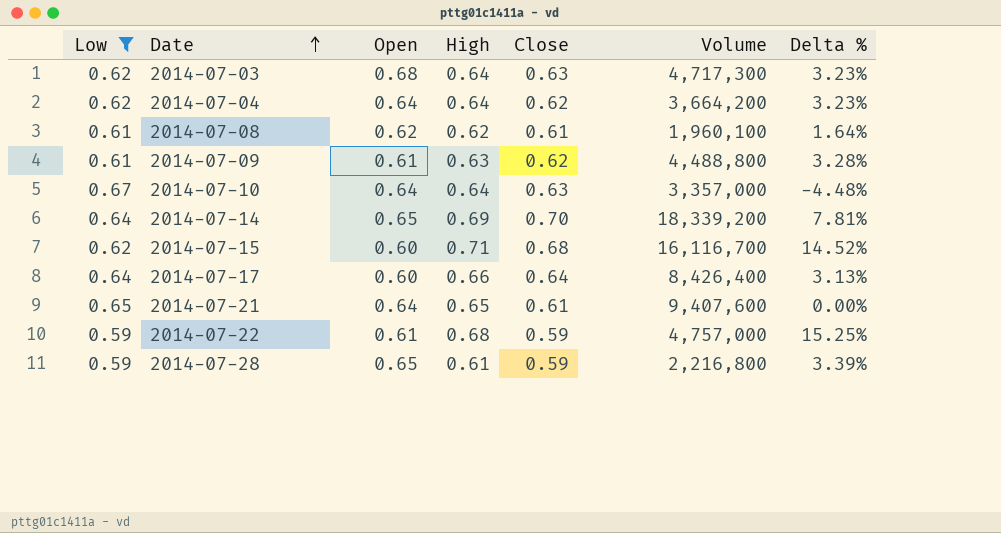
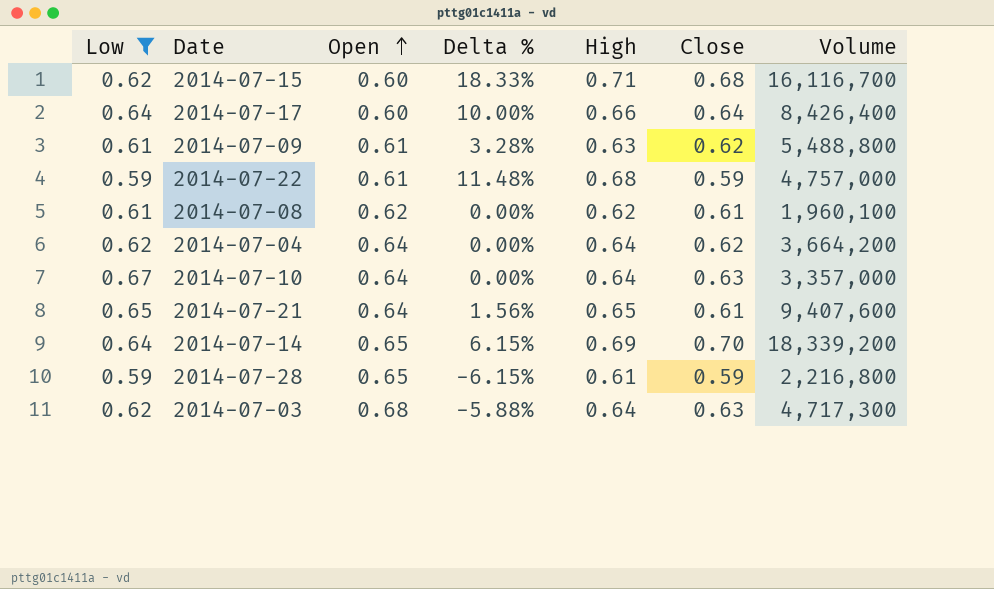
row order: Date ascending -> Open ascending
column Delta % | formula: ([High] - [Low]) / [Low] -> ([High] - [Open]) / [Open]
column Delta % | position: 7 -> 4
2014-07-09 | Volume: 4,488,800 -> 5,488,800

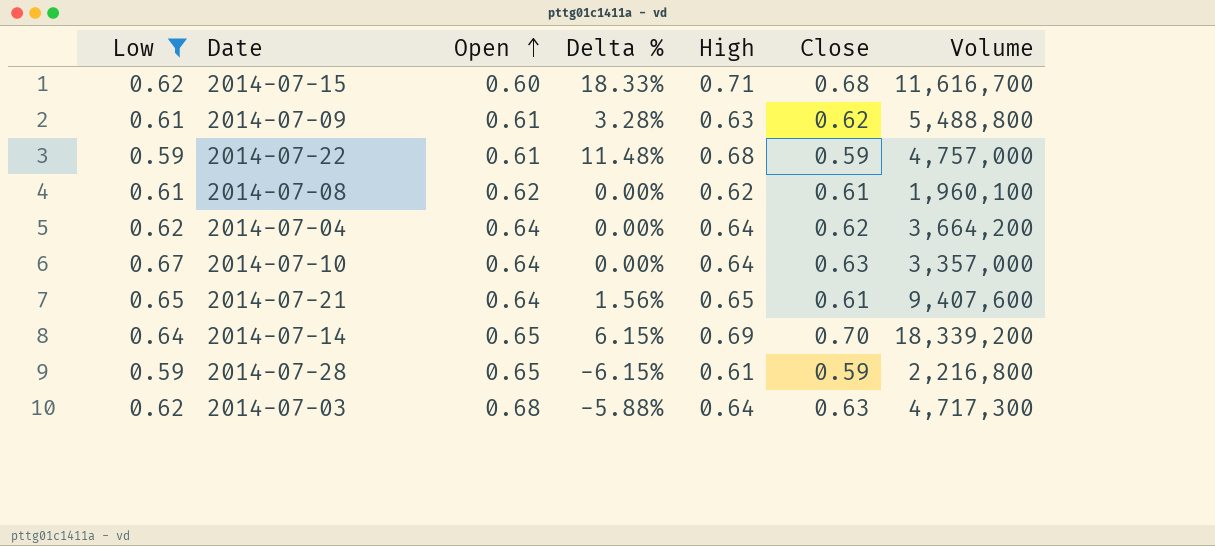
row 2014-07-17: 0.64 | 0.60 | 10.00% | 0.66 | 0.64 | 8,426,400 -> none
2014-07-15 | Volume: 16,116,700 -> 11,616,700

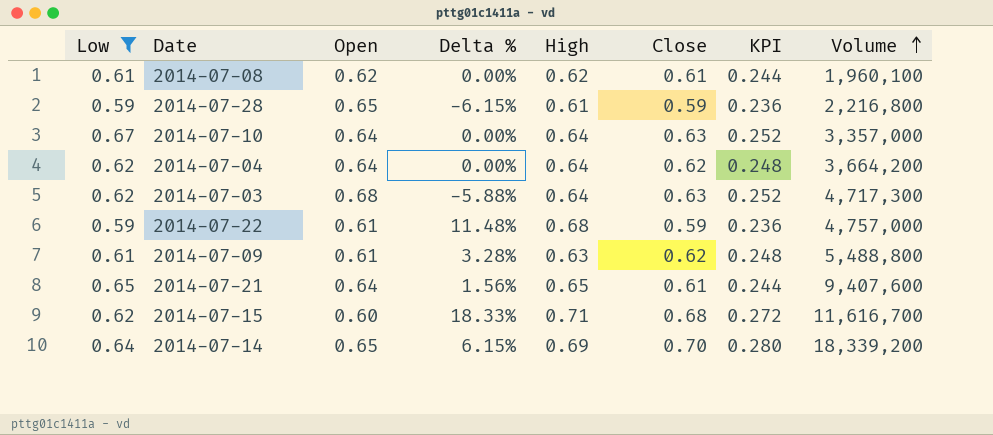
row order: Open ascending -> Volume ascending
column KPI | formula: none -> [Close] * 0.4

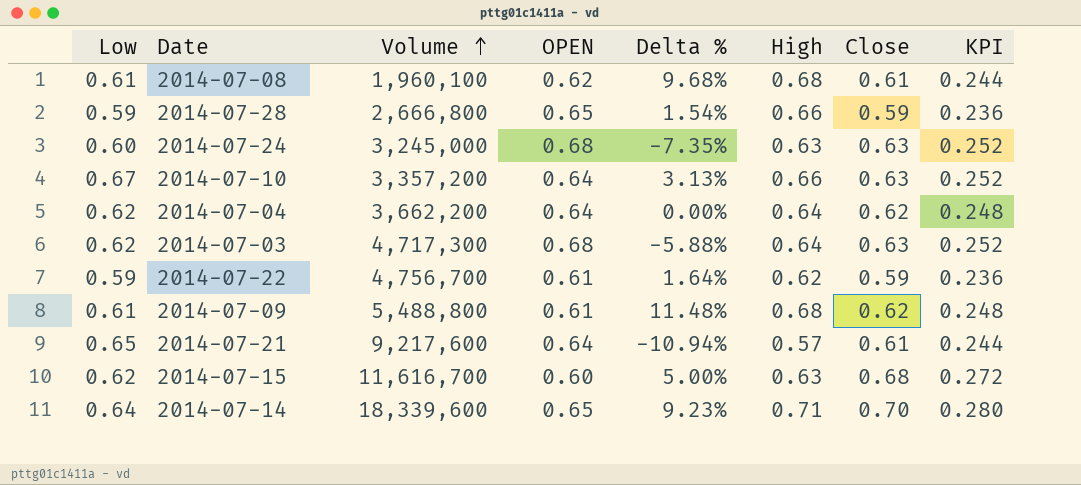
filter: Low != 0.60 -> none
column Volume | position: 8 -> 3
column name: Open -> OPEN
2014-07-08 | Delta %: 0.00% -> 9.68%
2014-07-08 | High: 0.62 -> 0.68
2014-07-28 | Volume: 2,216,800 -> 2,666,800
2014-07-28 | Delta %: -6.15% -> 1.54%
2014-07-28 | High: 0.61 -> 0.66
2014-07-10 | Volume: 3,357,000 -> 3,357,200
2014-07-10 | Delta %: 0.00% -> 3.13%
2014-07-10 | High: 0.64 -> 0.66
2014-07-04 | Volume: 3,664,200 -> 3,662,200
2014-07-22 | Volume: 4,757,000 -> 4,756,700
2014-07-22 | Delta %: 11.48% -> 1.64%
2014-07-22 | High: 0.68 -> 0.62
2014-07-09 | Delta %: 3.28% -> 11.48%
2014-07-09 | High: 0.63 -> 0.68
2014-07-21 | Volume: 9,407,600 -> 9,217,600
2014-07-21 | Delta %: 1.56% -> -10.94%
2014-07-21 | High: 0.65 -> 0.57
2014-07-15 | Delta %: 18.33% -> 5.00%
2014-07-15 | High: 0.71 -> 0.63
2014-07-14 | Volume: 18,339,200 -> 18,339,600
2014-07-14 | Delta %: 6.15% -> 9.23%
2014-07-14 | High: 0.69 -> 0.71

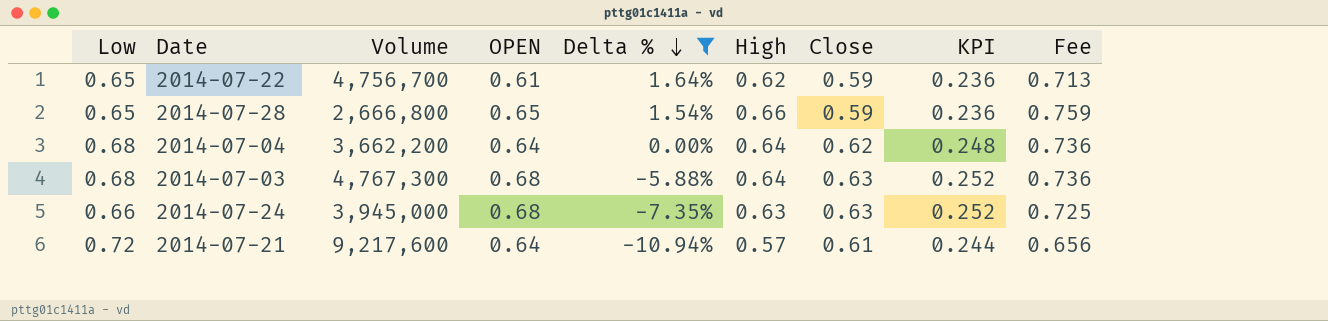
filter: none -> Delta % <= 1.64%
row order: Volume ascending -> Delta % descending
column Fee | formula: none -> [High] * 1.15
2014-07-22 | Low: 0.59 -> 0.65
2014-07-28 | Low: 0.59 -> 0.65
2014-07-04 | Low: 0.62 -> 0.68
2014-07-03 | Low: 0.62 -> 0.68
2014-07-03 | Volume: 4,717,300 -> 4,767,300
2014-07-24 | Low: 0.60 -> 0.66
2014-07-24 | Volume: 3,245,000 -> 3,945,000
2014-07-21 | Low: 0.65 -> 0.72

